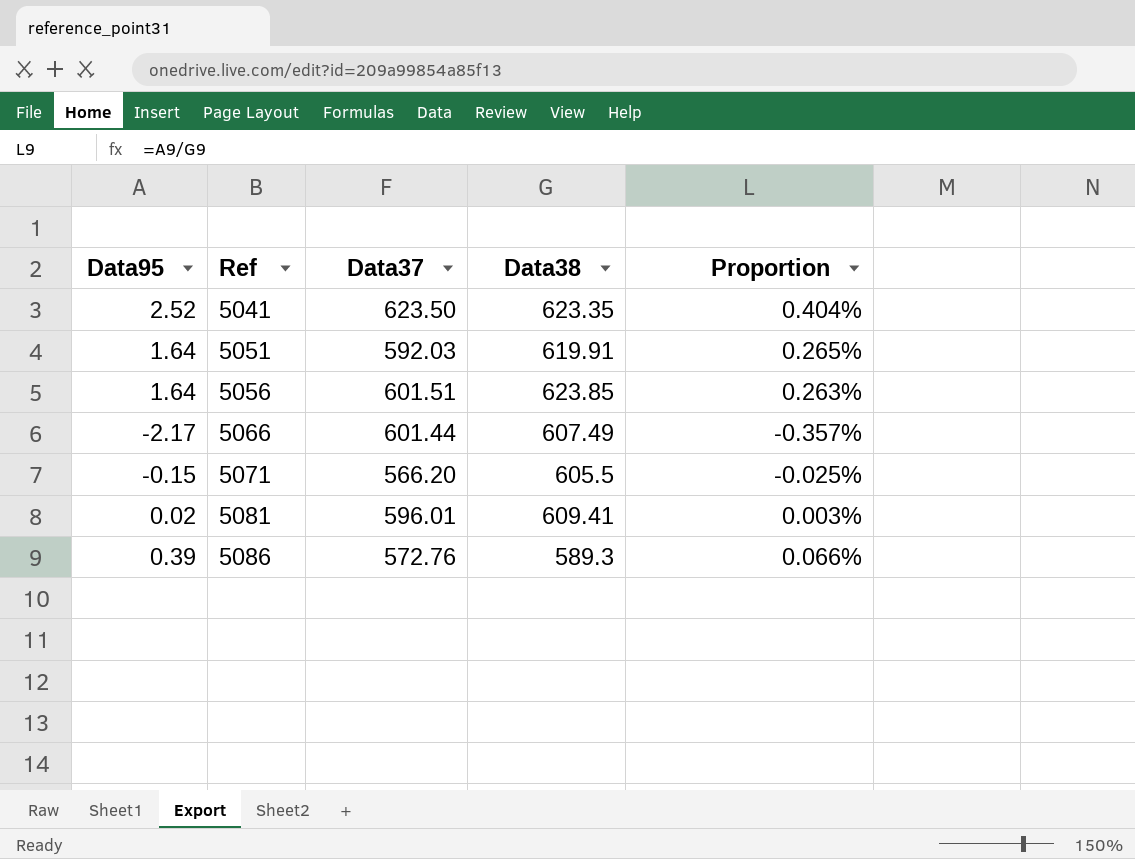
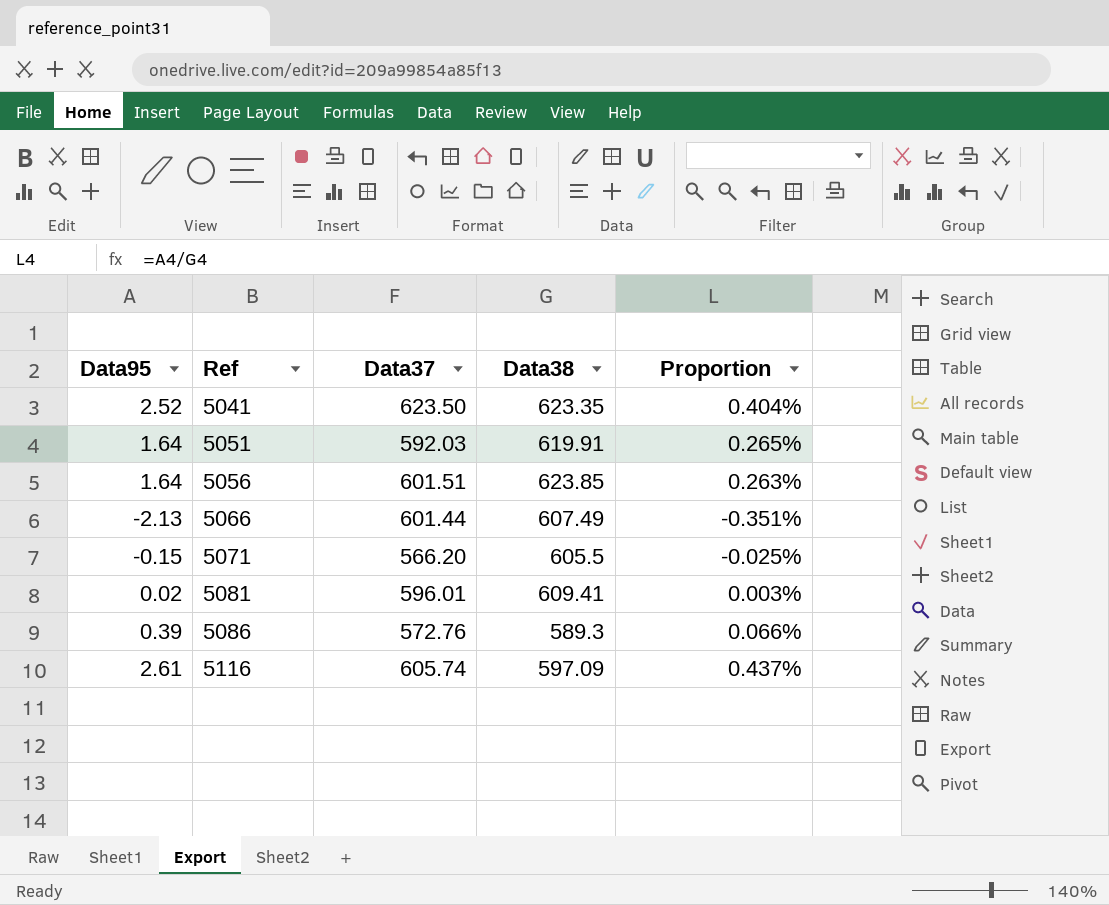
5066 | Data95: -2.17 -> -2.13
5066 | Proportion: -0.357% -> -0.351%
row 5116: none -> 2.61 | 605.74 | 597.09 | 0.437%

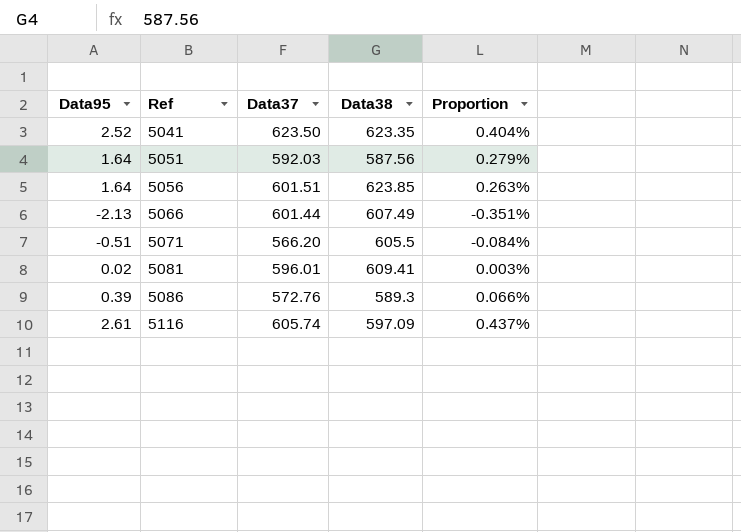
5051 | Data38: 619.91 -> 587.56
5051 | Proportion: 0.265% -> 0.279%
5071 | Data95: -0.15 -> -0.51
5071 | Proportion: -0.025% -> -0.084%

